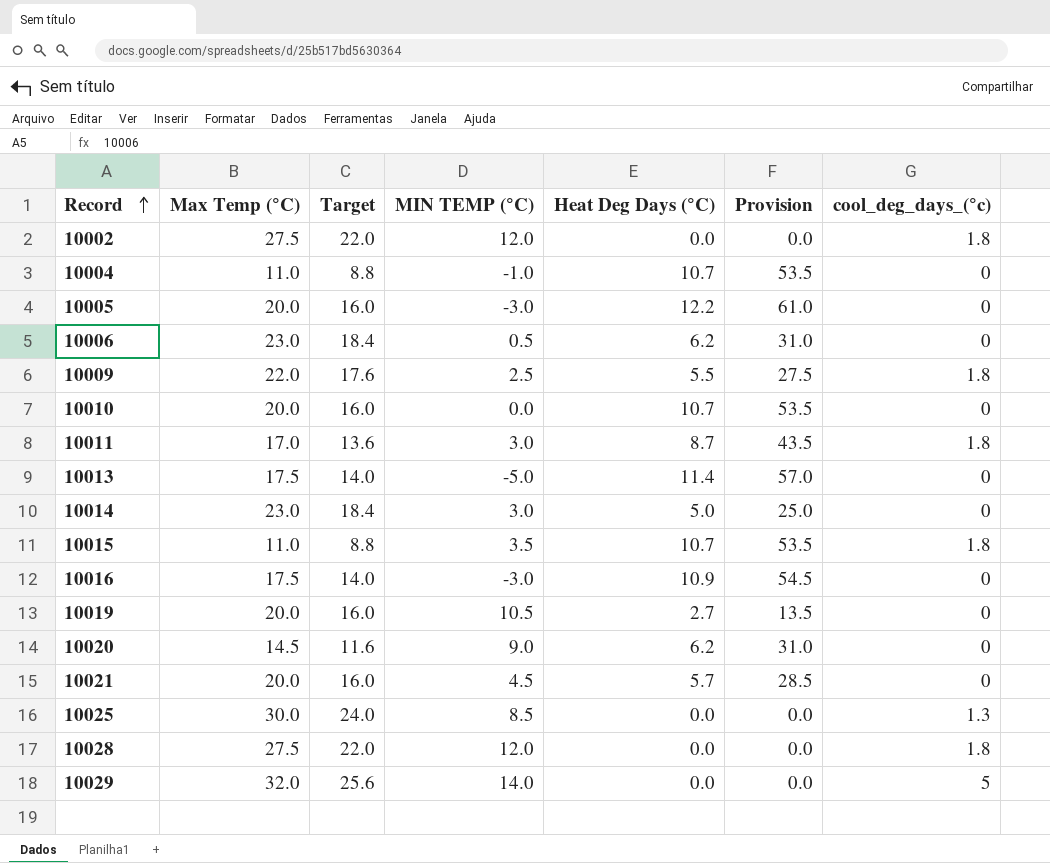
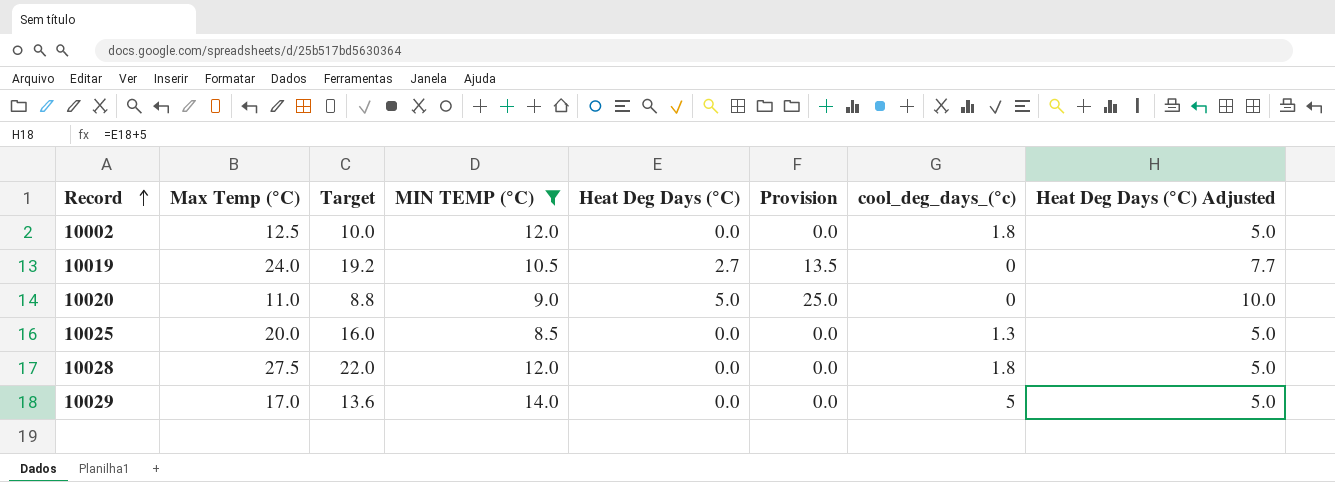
filter: none -> MIN TEMP (°C) >= 8.5
column Heat Deg Days (°C) Adjusted | formula: none -> [Heat Deg Days (°C)] + 5
10002 | Max Temp (°C): 27.5 -> 12.5
10002 | Target: 22.0 -> 10.0
10019 | Max Temp (°C): 20.0 -> 24.0
10019 | Target: 16.0 -> 19.2
10020 | Max Temp (°C): 14.5 -> 11.0
10020 | Target: 11.6 -> 8.8
10020 | Heat Deg Days (°C): 6.2 -> 5.0
10020 | Provision: 31.0 -> 25.0
10025 | Max Temp (°C): 30.0 -> 20.0
10025 | Target: 24.0 -> 16.0
10029 | Max Temp (°C): 32.0 -> 17.0
10029 | Target: 25.6 -> 13.6

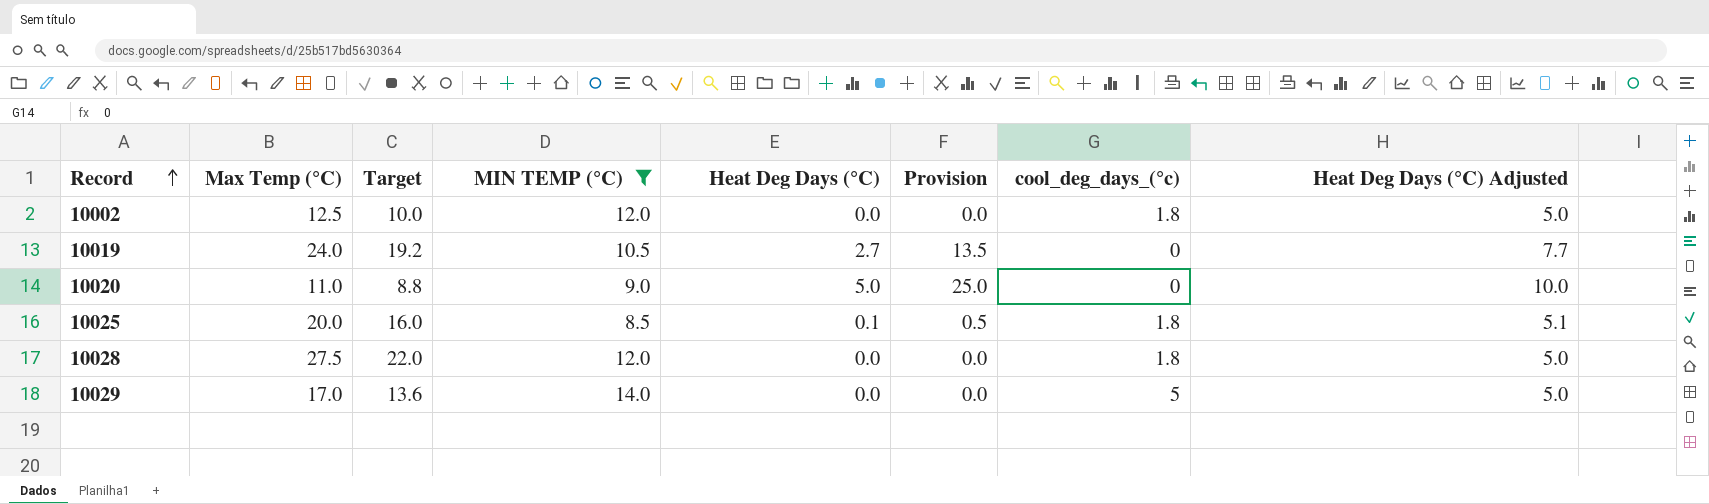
10025 | Heat Deg Days (°C): 0.0 -> 0.1
10025 | Provision: 0.0 -> 0.5
10025 | cool_deg_days_(°c): 1.3 -> 1.8
10025 | Heat Deg Days (°C) Adjusted: 5.0 -> 5.1

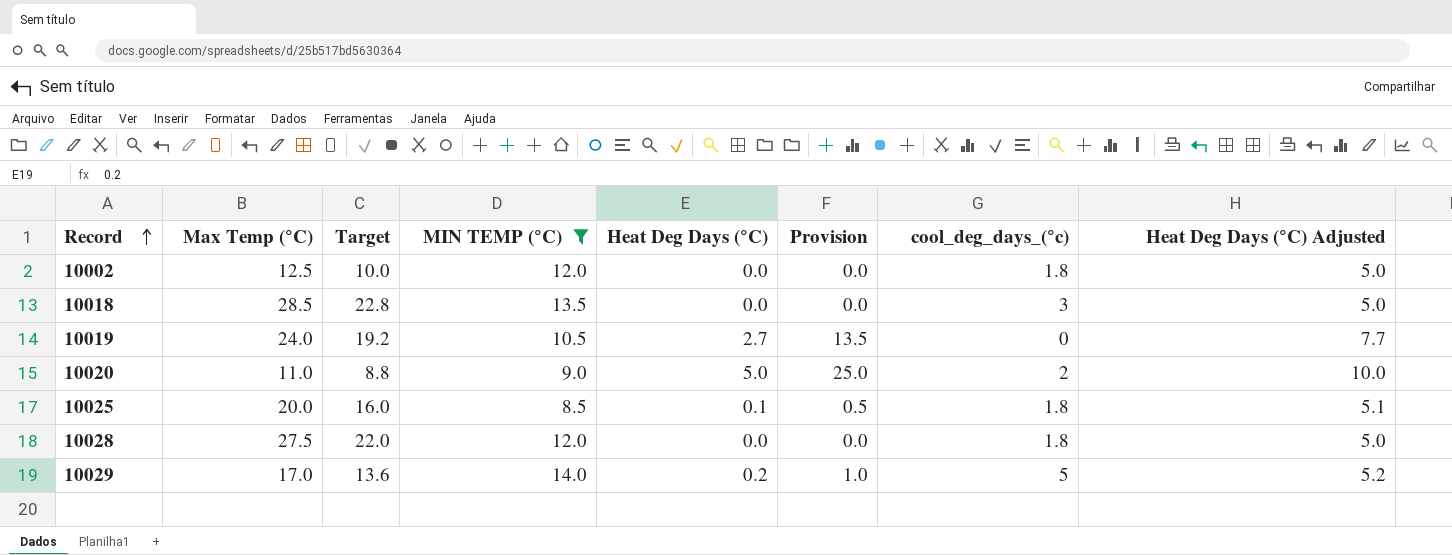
row 10018: none -> 28.5 | 22.8 | 13.5 | 0.0 | 0.0 | 3 | 5.0
10020 | cool_deg_days_(°c): 0 -> 2
10029 | Heat Deg Days (°C): 0.0 -> 0.2
10029 | Provision: 0.0 -> 1.0
10029 | Heat Deg Days (°C) Adjusted: 5.0 -> 5.2

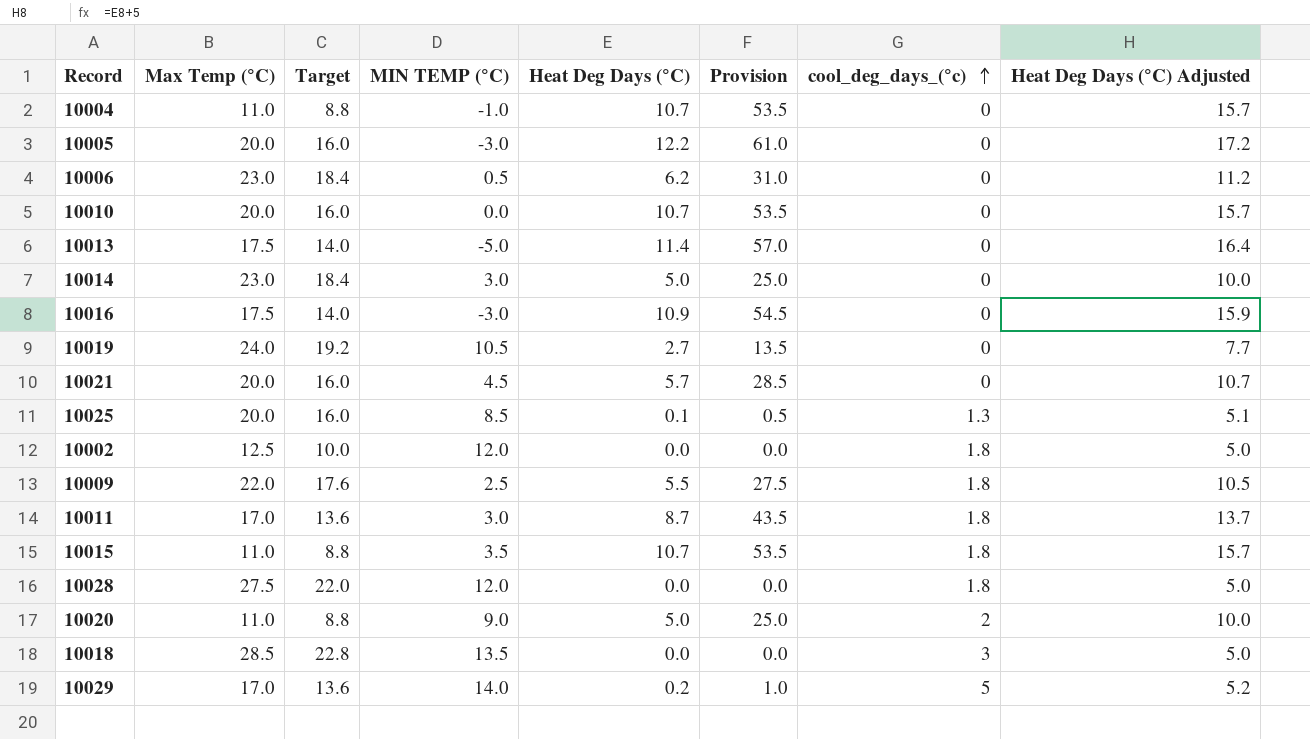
filter: MIN TEMP (°C) >= 8.5 -> none
row order: Record ascending -> cool_deg_days_(°c) ascending
10025 | cool_deg_days_(°c): 1.8 -> 1.3

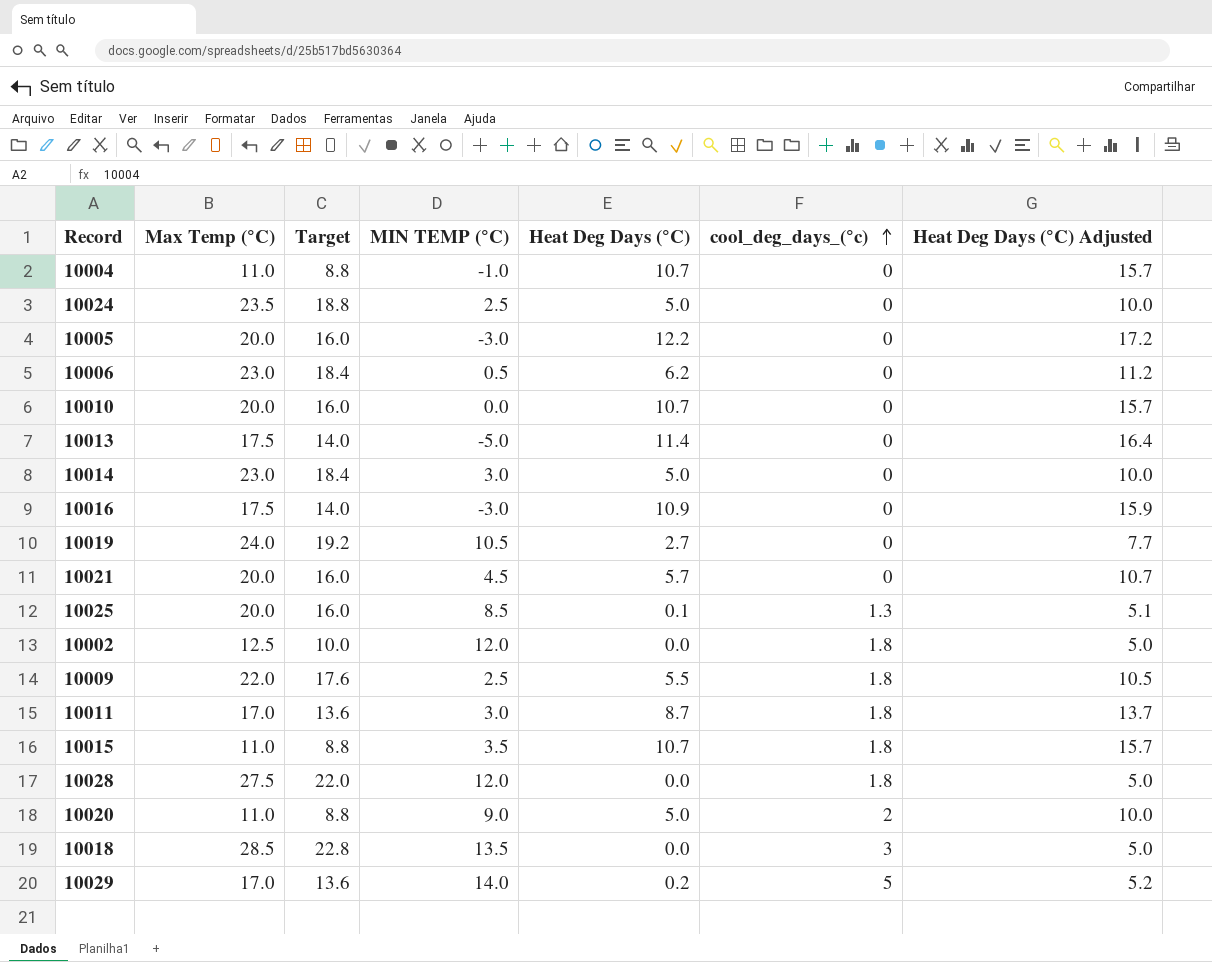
column Provision | formula: [Heat Deg Days (°C)] * 5 -> none
row 10024: none -> 23.5 | 18.8 | 2.5 | 5.0 | 0 | 10.0

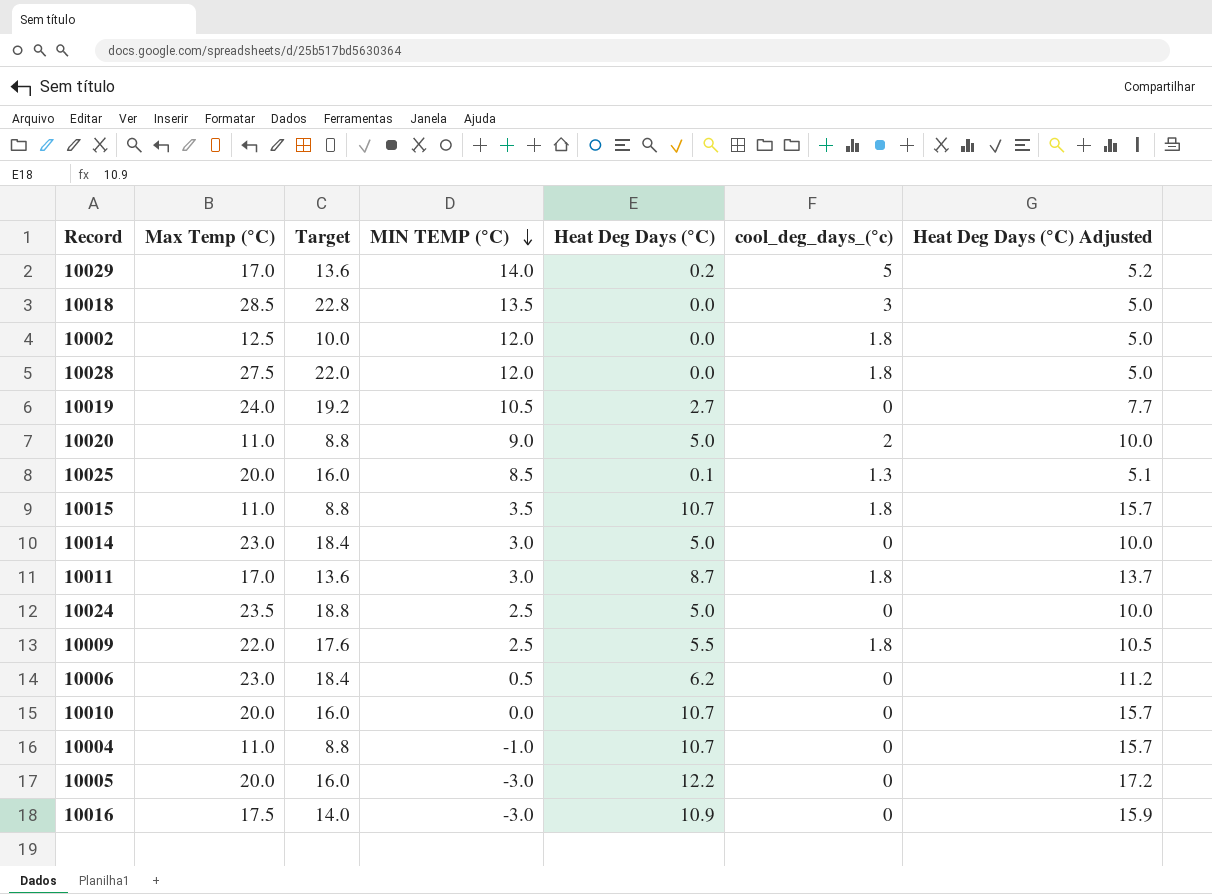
row order: cool_deg_days_(°c) ascending -> MIN TEMP (°C) descending
row 10013: 17.5 | 14.0 | -5.0 | 11.4 | 0 | 16.4 -> none
row 10021: 20.0 | 16.0 | 4.5 | 5.7 | 0 | 10.7 -> none

